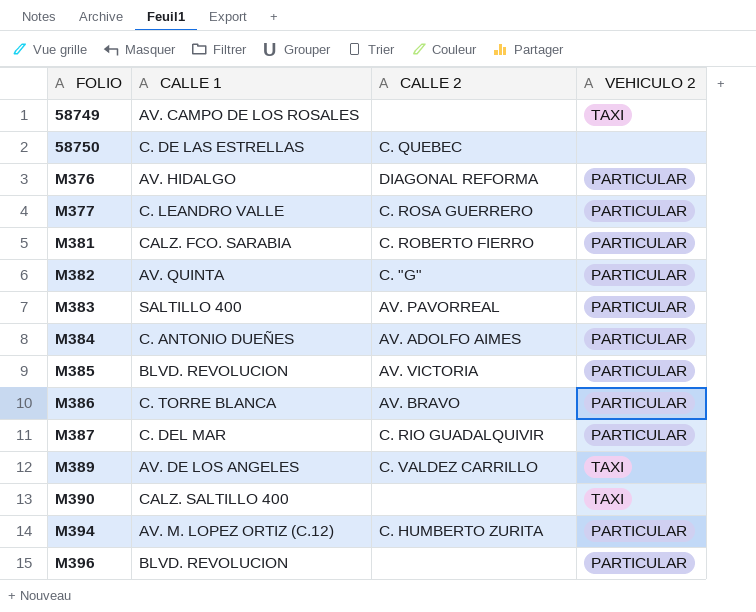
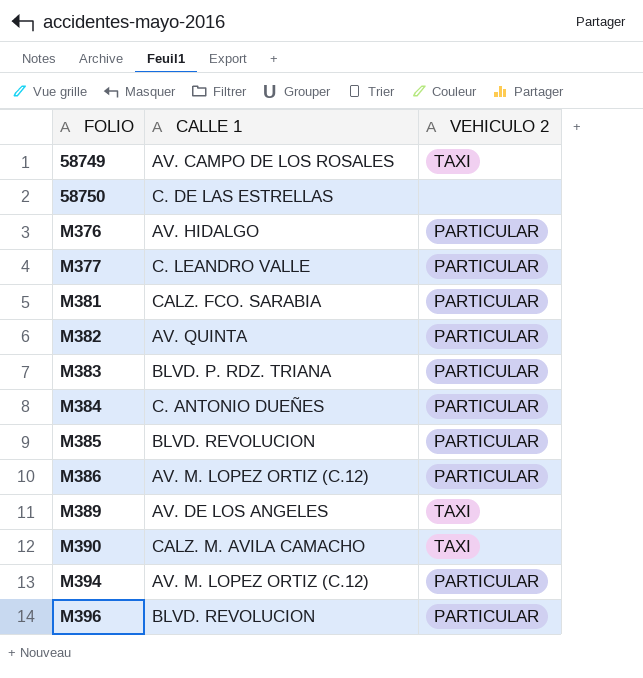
column CALLE 2 | position: 3 -> none
row M387: C. DEL MAR | C. RIO GUADALQUIVIR | PARTICULAR -> none
M383 | CALLE 1: SALTILLO 400 -> BLVD. P. RDZ. TRIANA
M386 | CALLE 1: C. TORRE BLANCA -> AV. M. LOPEZ ORTIZ (C.12)
M390 | CALLE 1: CALZ. SALTILLO 400 -> CALZ. M. AVILA CAMACHO

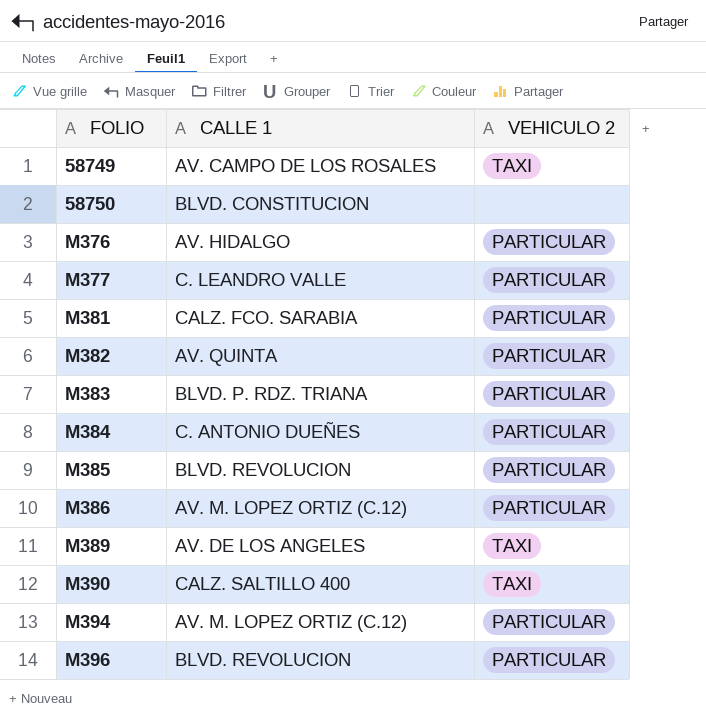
58750 | CALLE 1: C. DE LAS ESTRELLAS -> BLVD. CONSTITUCION
M390 | CALLE 1: CALZ. M. AVILA CAMACHO -> CALZ. SALTILLO 400

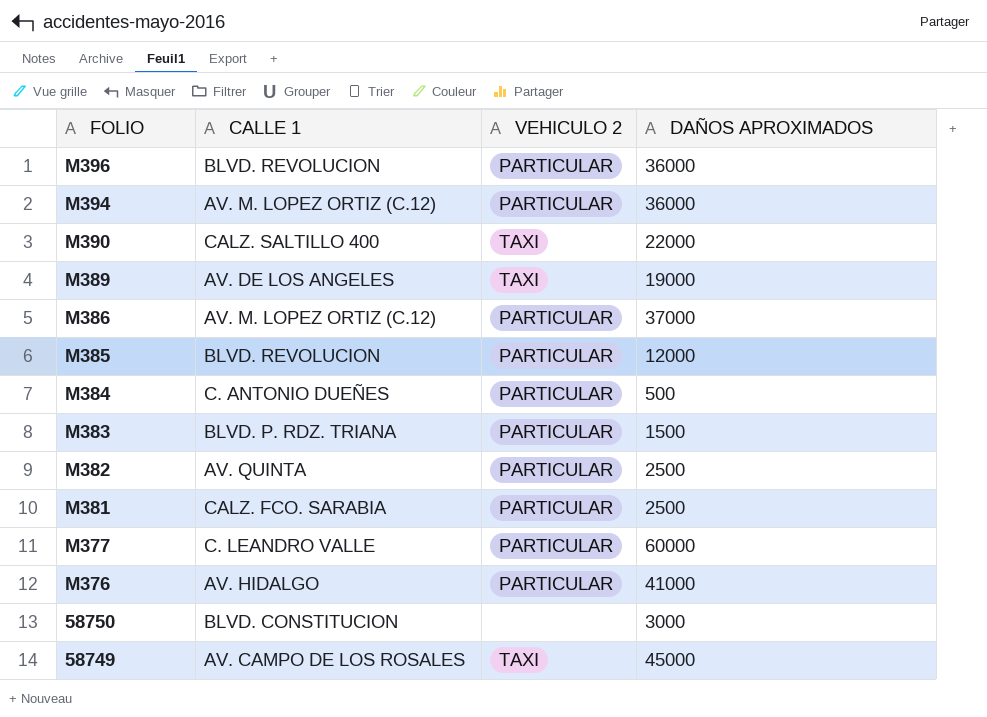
row order: FOLIO ascending -> FOLIO descending
column DAÑOS APROXIMADOS | position: none -> 4

